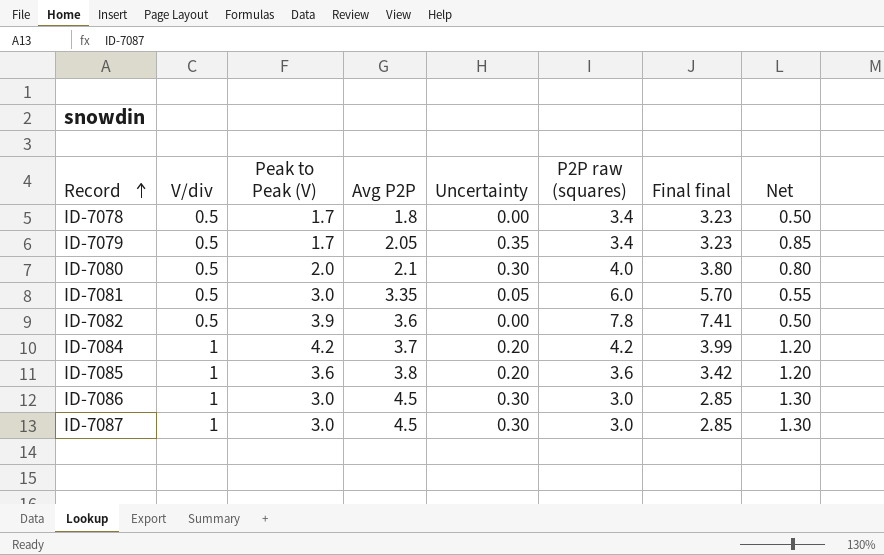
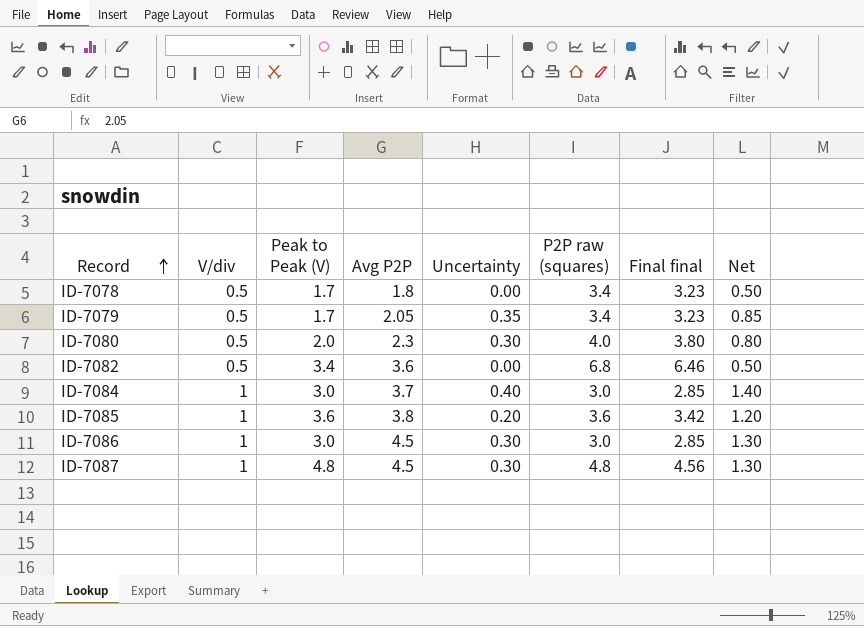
row ID-7081: 0.5 | 3.0 | 3.35 | 0.05 | 6.0 | 5.70 | 0.55 -> none
ID-7080 | Avg P2P: 2.1 -> 2.3
ID-7082 | Peak to Peak (V): 3.9 -> 3.4
ID-7082 | P2P raw (squares): 7.8 -> 6.8
ID-7082 | Final final: 7.41 -> 6.46
ID-7084 | Peak to Peak (V): 4.2 -> 3.0
ID-7084 | Uncertainty: 0.20 -> 0.40
ID-7084 | P2P raw (squares): 4.2 -> 3.0
ID-7084 | Final final: 3.99 -> 2.85
ID-7084 | Net: 1.20 -> 1.40
ID-7087 | Peak to Peak (V): 3.0 -> 4.8
ID-7087 | P2P raw (squares): 3.0 -> 4.8
ID-7087 | Final final: 2.85 -> 4.56

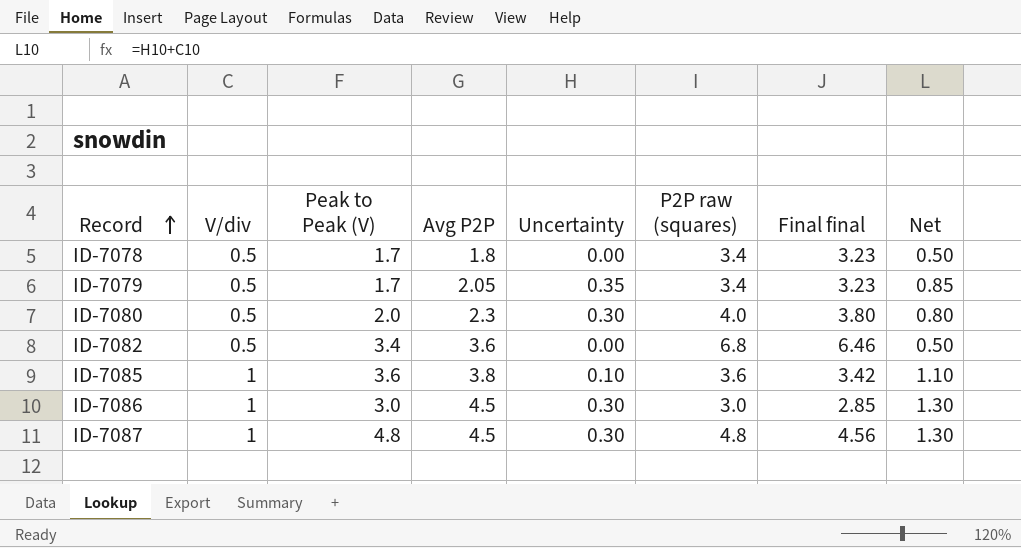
row ID-7084: 1 | 3.0 | 3.7 | 0.40 | 3.0 | 2.85 | 1.40 -> none
ID-7085 | Uncertainty: 0.20 -> 0.10
ID-7085 | Net: 1.20 -> 1.10

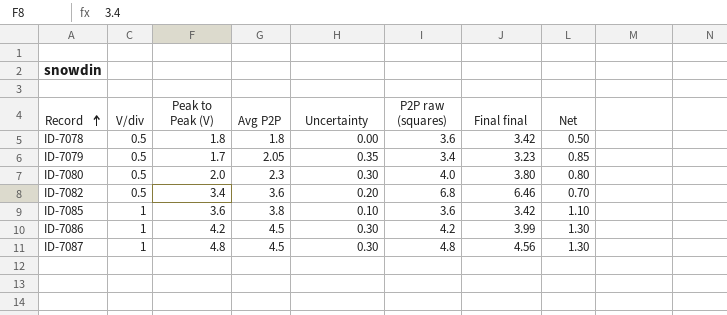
ID-7078 | Peak to Peak (V): 1.7 -> 1.8
ID-7078 | P2P raw (squares): 3.4 -> 3.6
ID-7078 | Final final: 3.23 -> 3.42
ID-7082 | Uncertainty: 0.00 -> 0.20
ID-7082 | Net: 0.50 -> 0.70
ID-7086 | Peak to Peak (V): 3.0 -> 4.2
ID-7086 | P2P raw (squares): 3.0 -> 4.2
ID-7086 | Final final: 2.85 -> 3.99

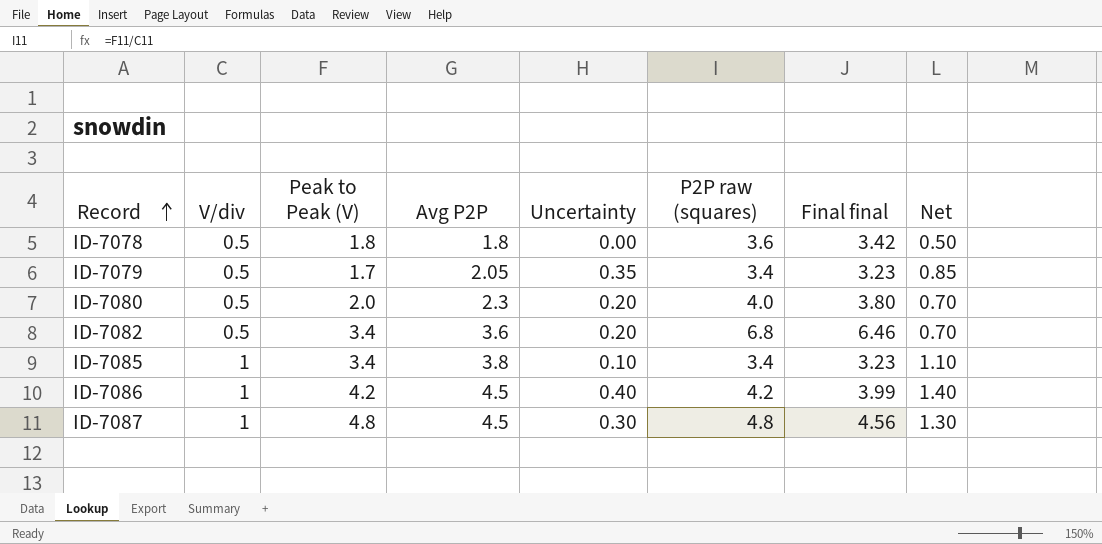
ID-7080 | Uncertainty: 0.30 -> 0.20
ID-7080 | Net: 0.80 -> 0.70
ID-7085 | Peak to Peak (V): 3.6 -> 3.4
ID-7085 | P2P raw (squares): 3.6 -> 3.4
ID-7085 | Final final: 3.42 -> 3.23
ID-7086 | Uncertainty: 0.30 -> 0.40
ID-7086 | Net: 1.30 -> 1.40

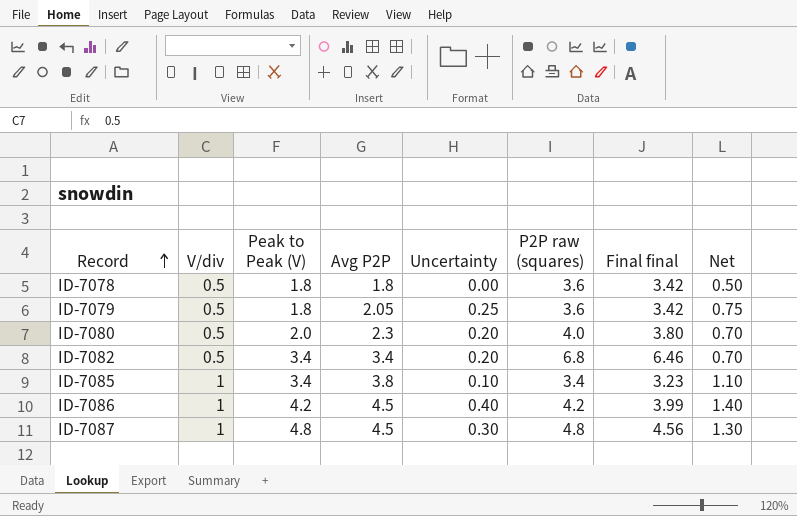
ID-7079 | Peak to Peak (V): 1.7 -> 1.8
ID-7079 | Uncertainty: 0.35 -> 0.25
ID-7079 | P2P raw (squares): 3.4 -> 3.6
ID-7079 | Final final: 3.23 -> 3.42
ID-7079 | Net: 0.85 -> 0.75
ID-7082 | Avg P2P: 3.6 -> 3.4

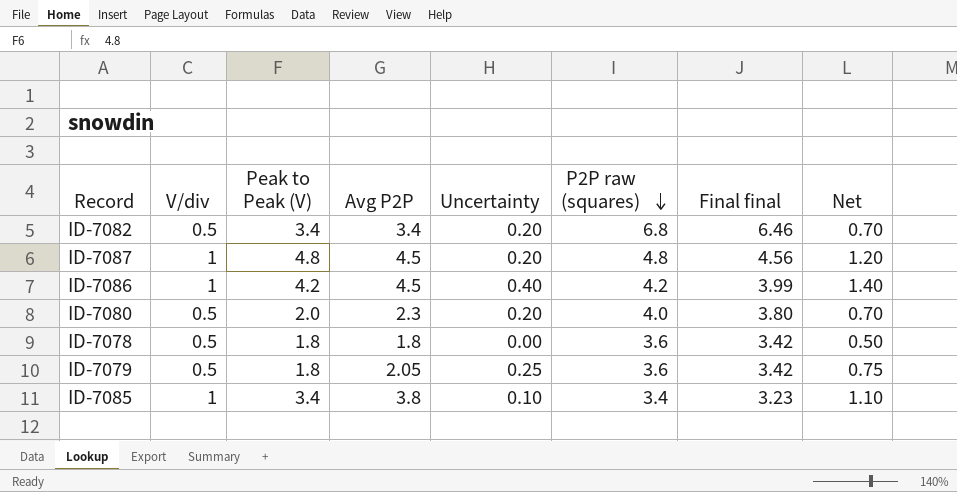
row order: Record ascending -> P2P raw (squares) descending
ID-7087 | Uncertainty: 0.30 -> 0.20
ID-7087 | Net: 1.30 -> 1.20

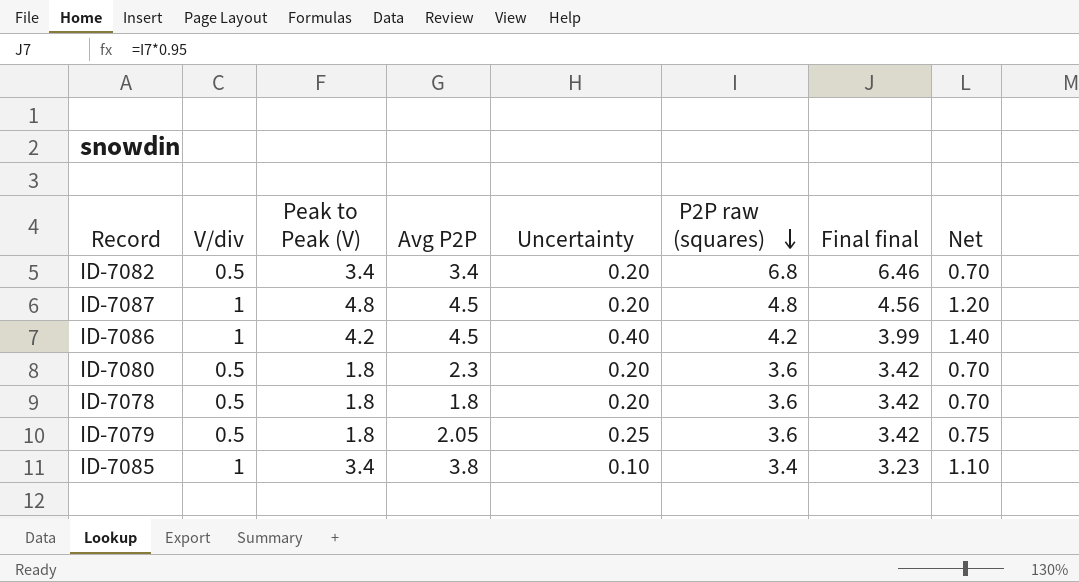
ID-7080 | Peak to Peak (V): 2.0 -> 1.8
ID-7080 | P2P raw (squares): 4.0 -> 3.6
ID-7080 | Final final: 3.80 -> 3.42
ID-7078 | Uncertainty: 0.00 -> 0.20
ID-7078 | Net: 0.50 -> 0.70

